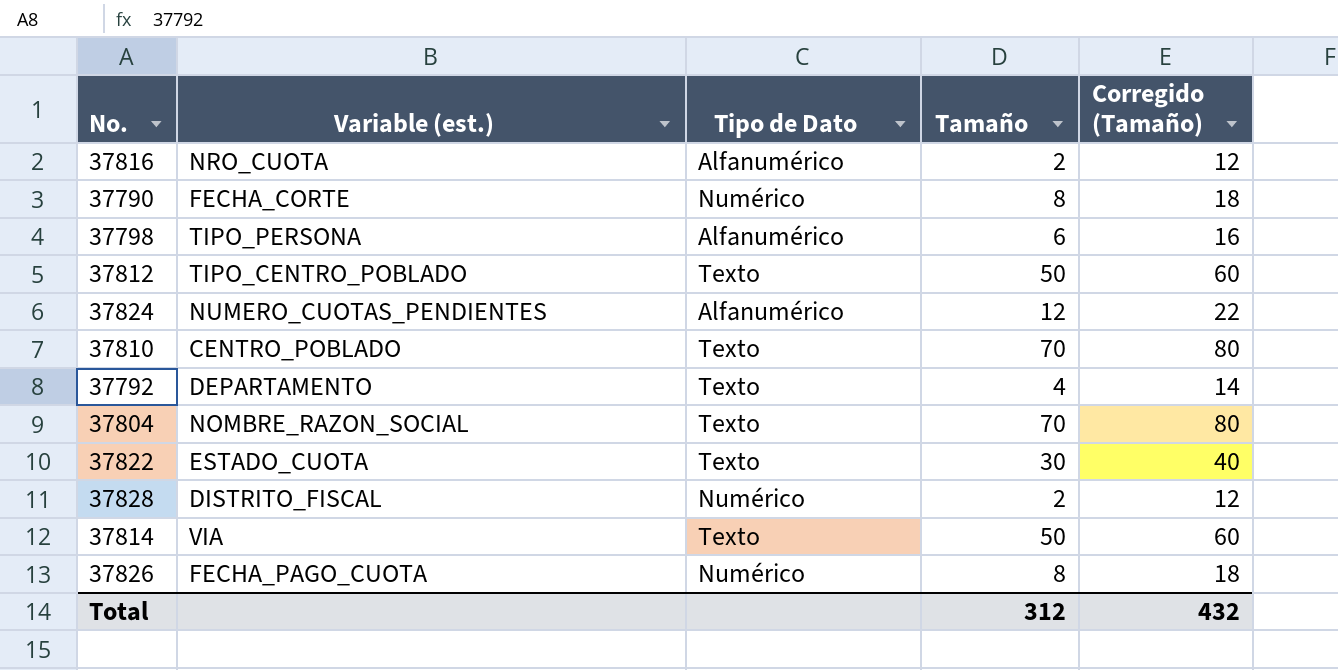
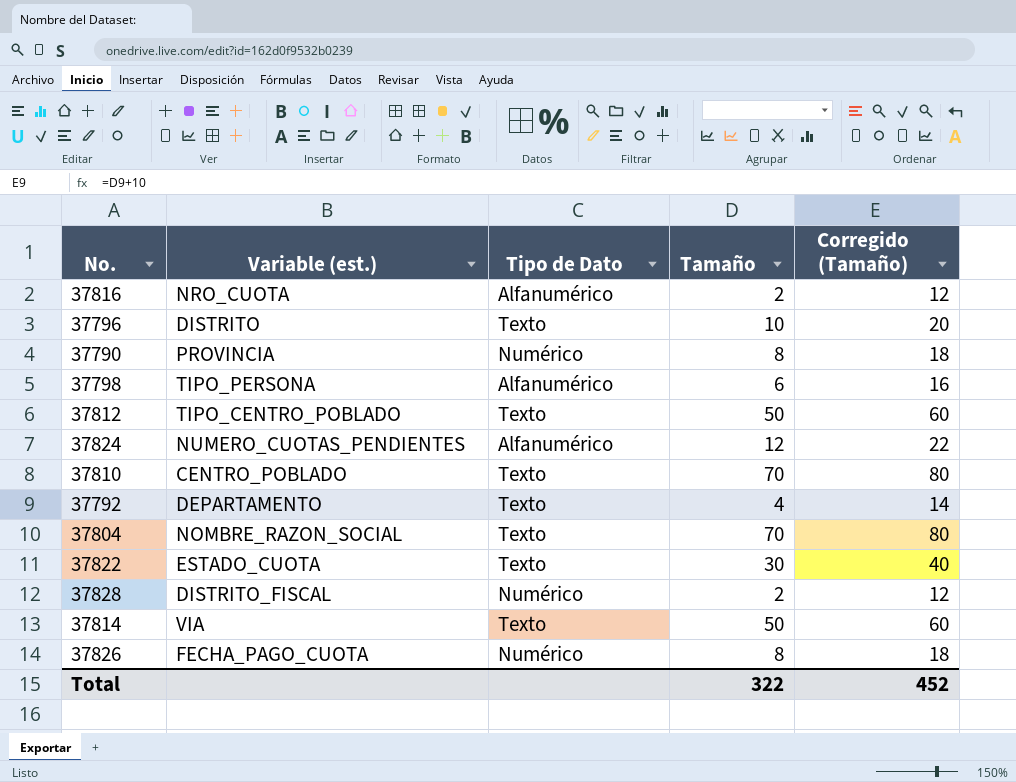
row 37796: none -> DISTRITO | Texto | 10 | 20
37790 | Variable (est.): FECHA_CORTE -> PROVINCIA
Total | Tamaño: 312 -> 322
Total | Corregido (Tamaño): 432 -> 452

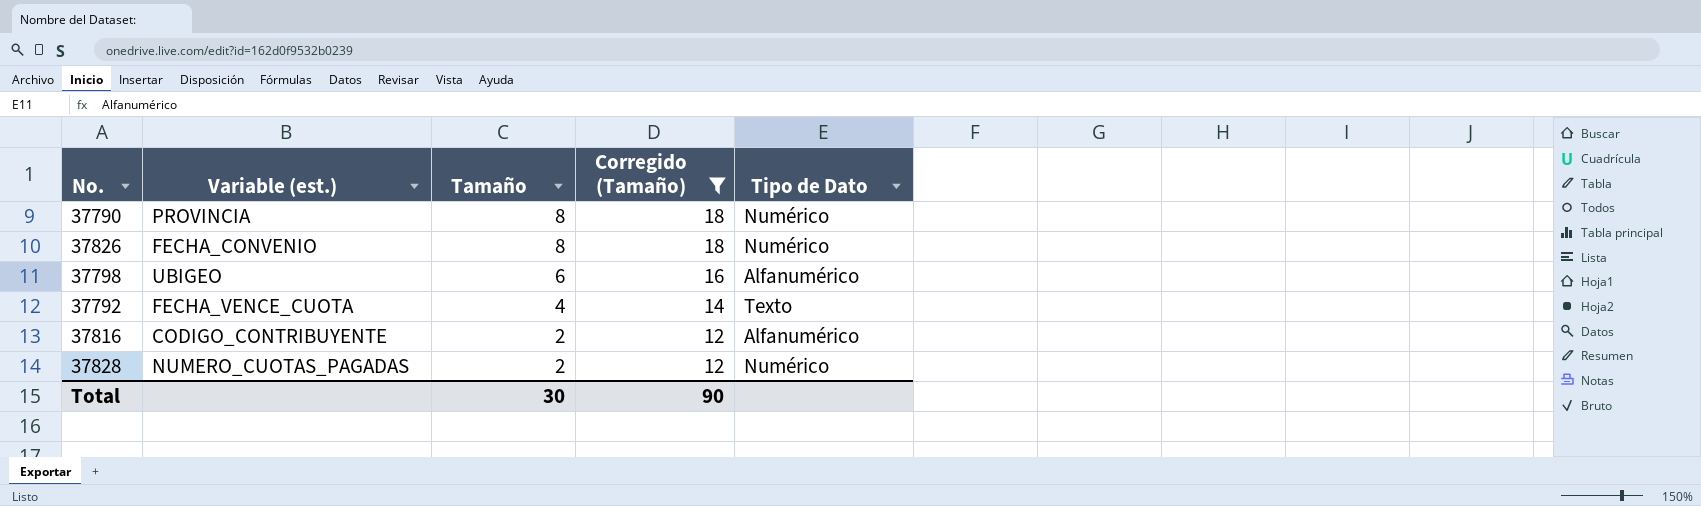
filter: none -> Corregido (Tamaño) <= 18
row order: none -> Tamaño descending
column Tipo de Dato | position: 3 -> 5
37826 | Variable (est.): FECHA_PAGO_CUOTA -> FECHA_CONVENIO
37798 | Variable (est.): TIPO_PERSONA -> UBIGEO
37792 | Variable (est.): DEPARTAMENTO -> FECHA_VENCE_CUOTA
37816 | Variable (est.): NRO_CUOTA -> CODIGO_CONTRIBUYENTE
37828 | Variable (est.): DISTRITO_FISCAL -> NUMERO_CUOTAS_PAGADAS
Total | Tamaño: 322 -> 30
Total | Corregido (Tamaño): 452 -> 90

